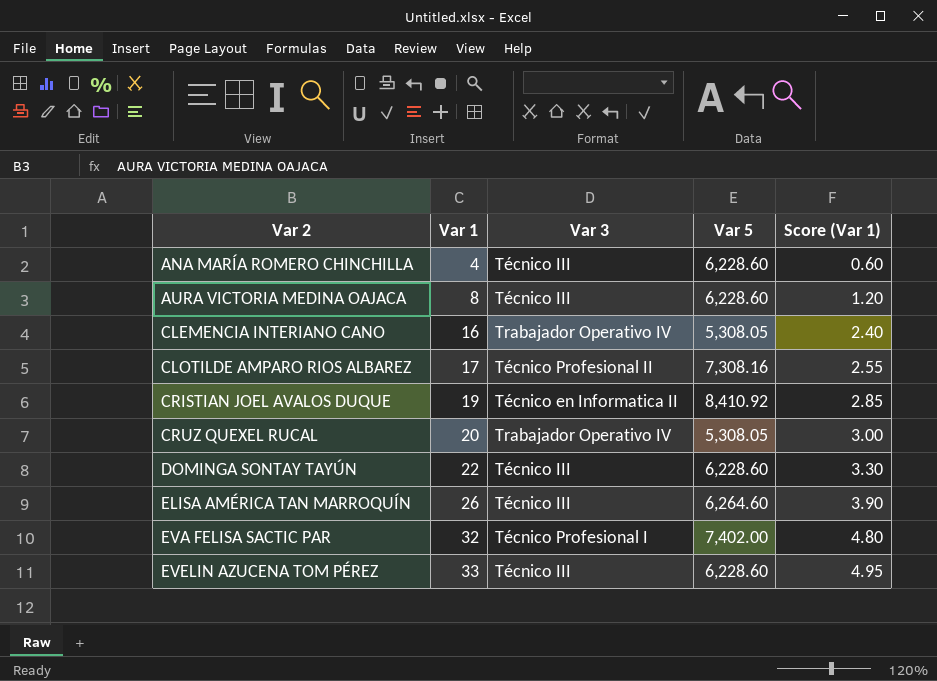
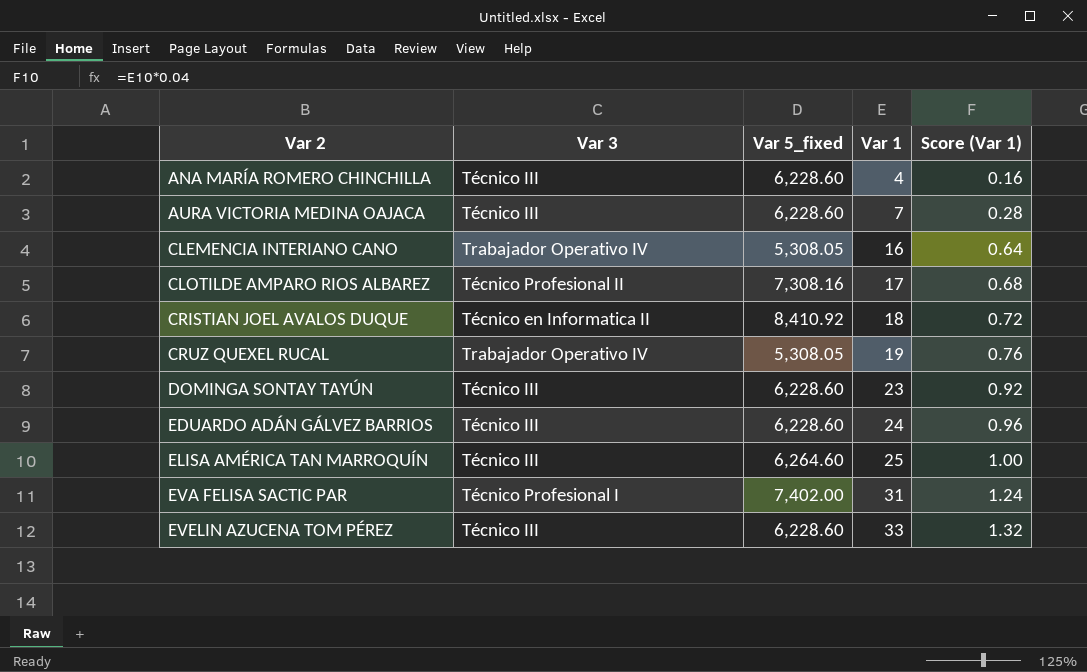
column name: Var 5 -> Var 5_fixed
column Var 1 | position: 2 -> 4
column Score (Var 1) | formula: [Var 1] * 0.15 -> [Var 1] * 0.04
AURA VICTORIA MEDINA OAJACA | Var 1: 8 -> 7
CRISTIAN JOEL AVALOS DUQUE | Var 1: 19 -> 18
CRUZ QUEXEL RUCAL | Var 1: 20 -> 19
DOMINGA SONTAY TAYÚN | Var 1: 22 -> 23
row EDUARDO ADÁN GÁLVEZ BARRIOS: none -> Técnico III | 6,228.60 | 24 | 0.96
ELISA AMÉRICA TAN MARROQUÍN | Var 1: 26 -> 25
EVA FELISA SACTIC PAR | Var 1: 32 -> 31

